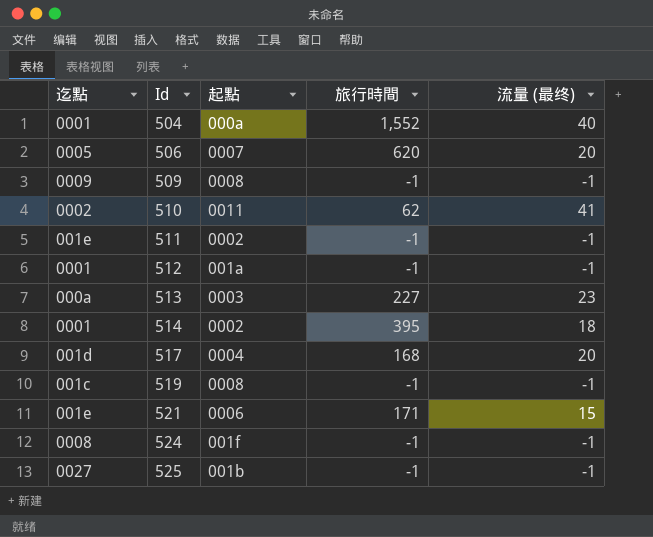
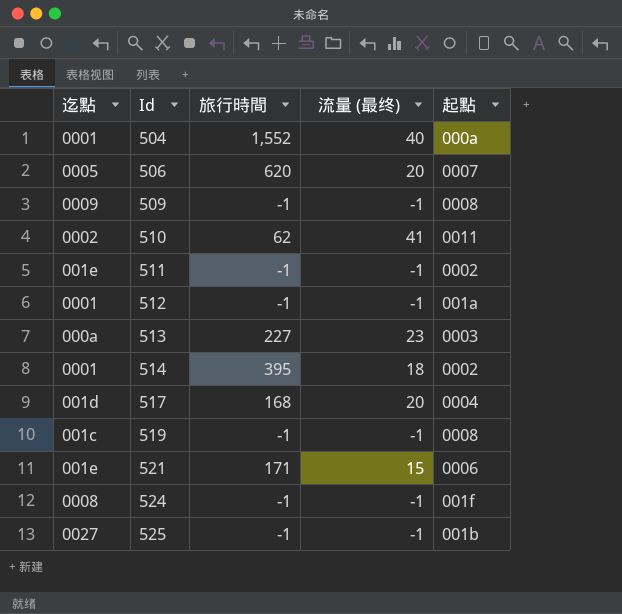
column 起點 | position: 3 -> 5

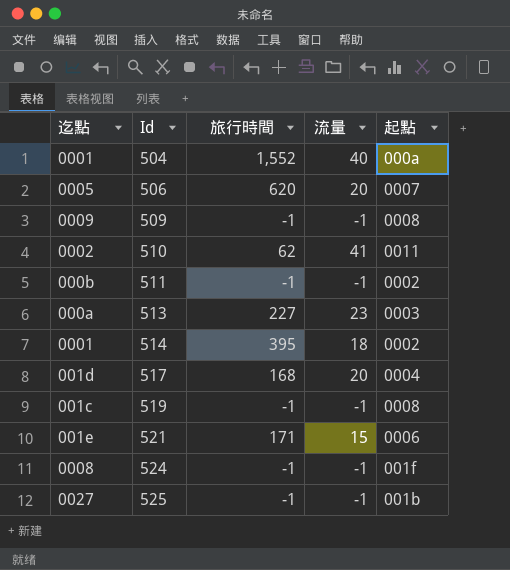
column name: 流量 (最终) -> 流量
row 512: 0001 | -1 | -1 | 001a -> none
511 | 迄點: 001e -> 000b

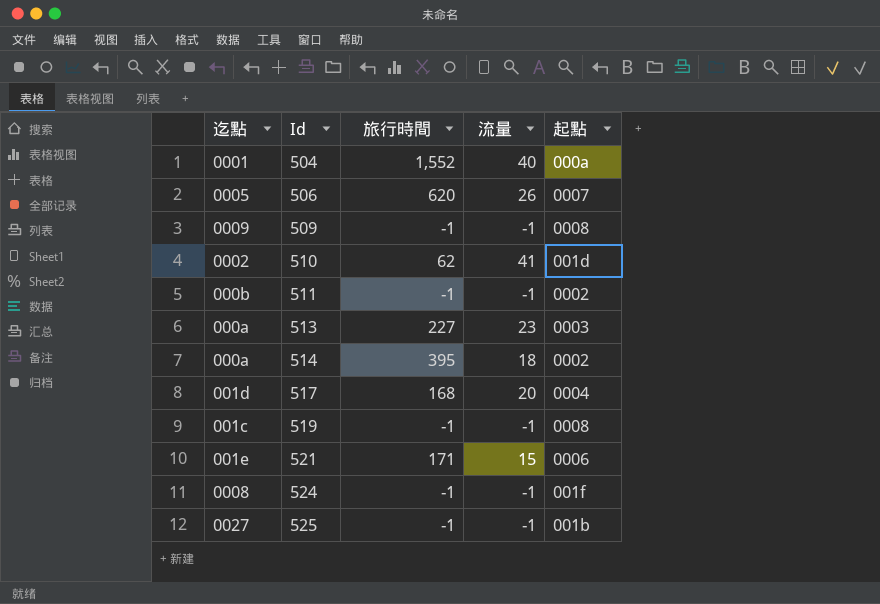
506 | 流量: 20 -> 26
510 | 起點: 0011 -> 001d
514 | 迄點: 0001 -> 000a

